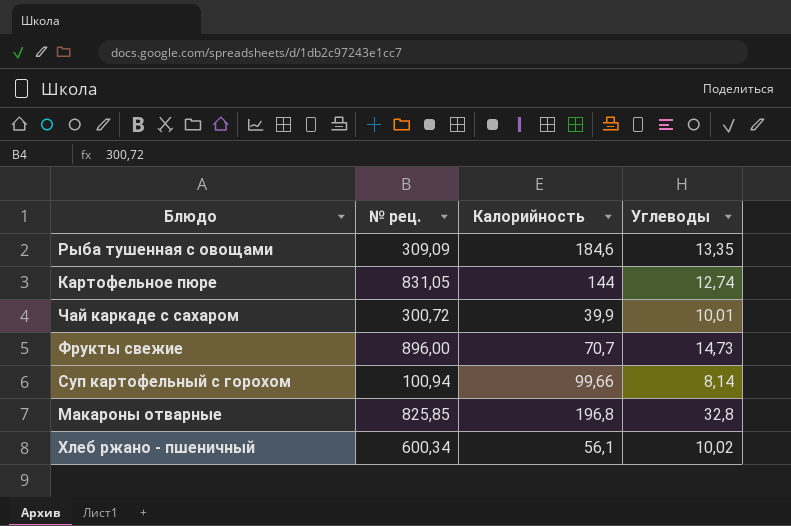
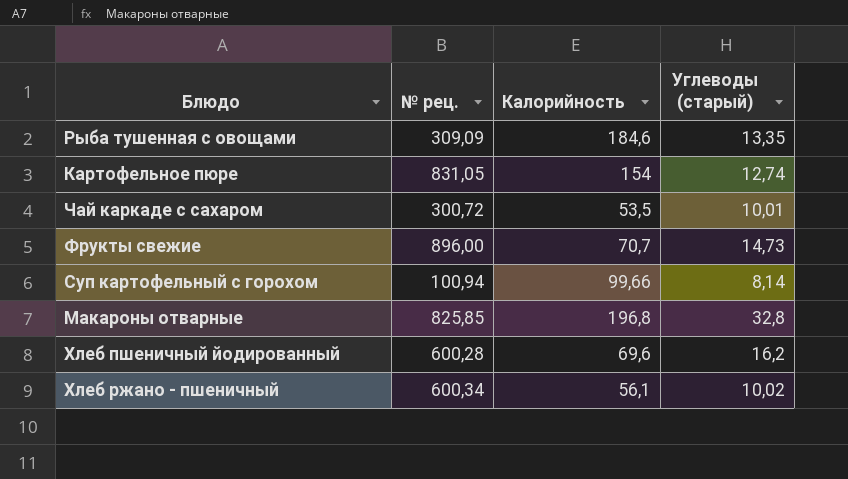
column name: Углеводы -> Углеводы (старый)
Картофельное пюре | Калорийность: 144 -> 154
Чай каркаде с сахаром | Калорийность: 39,9 -> 53,5
row Хлеб пшеничный йодированный: none -> 600,28 | 69,6 | 16,2

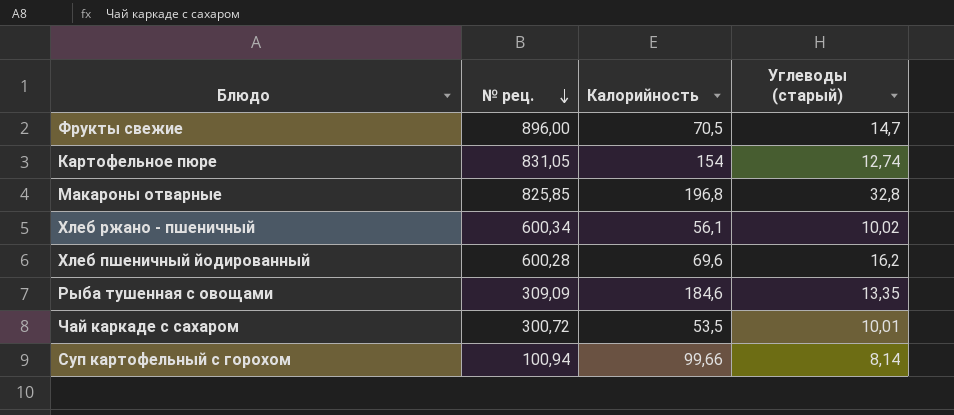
row order: none -> № рец. descending
Фрукты свежие | Калорийность: 70,7 -> 70,5
Фрукты свежие | Углеводы (старый): 14,73 -> 14,7

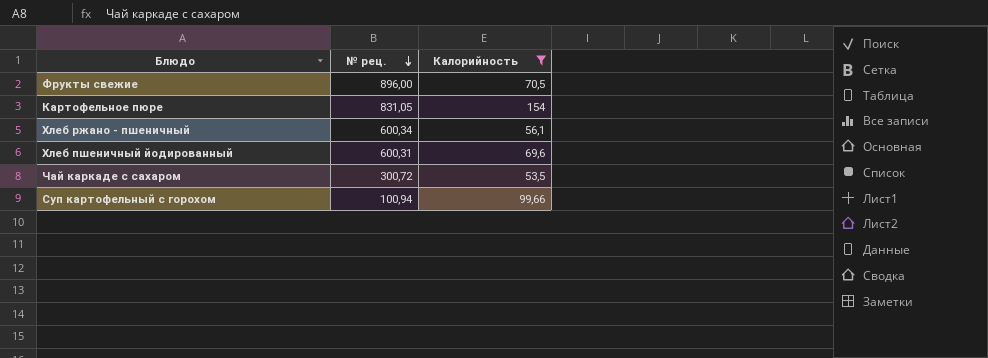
filter: none -> Калорийность <= 154
column Углеводы (старый) | position: 4 -> none
Хлеб пшеничный йодированный | № рец.: 600,28 -> 600,31

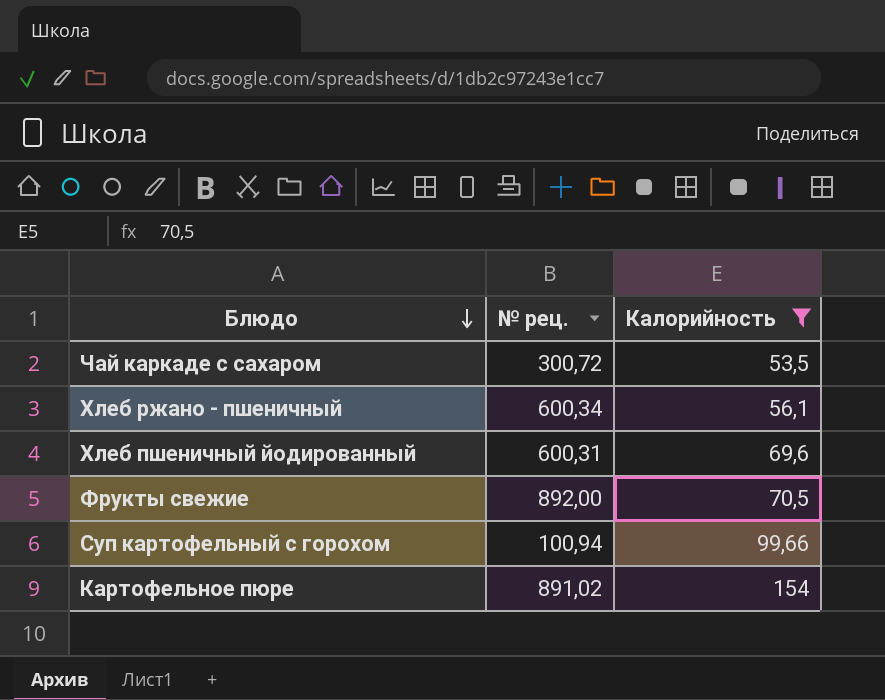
row order: № рец. descending -> Блюдо descending
Фрукты свежие | № рец.: 896,00 -> 892,00
Картофельное пюре | № рец.: 831,05 -> 891,02

